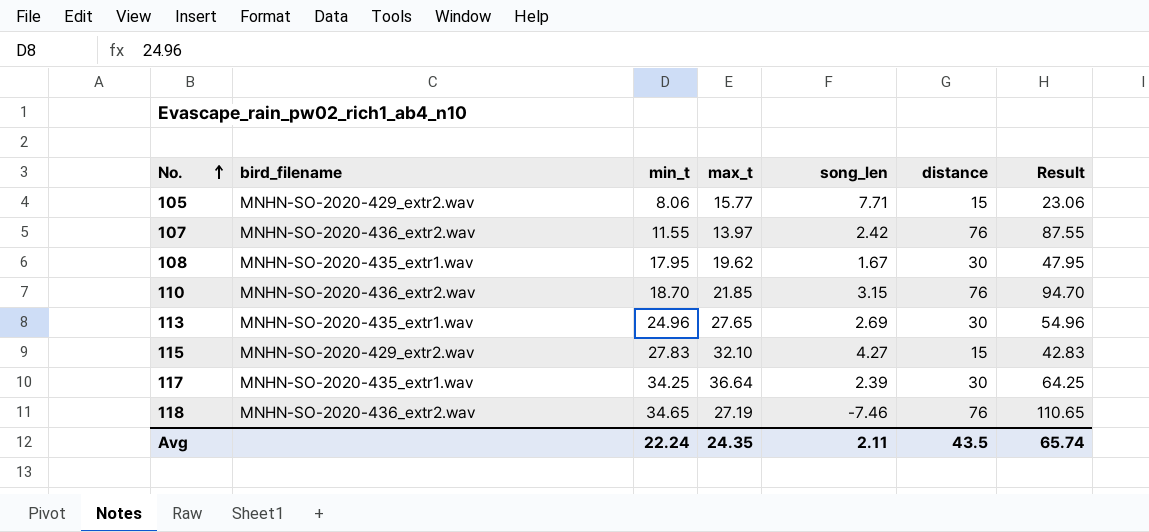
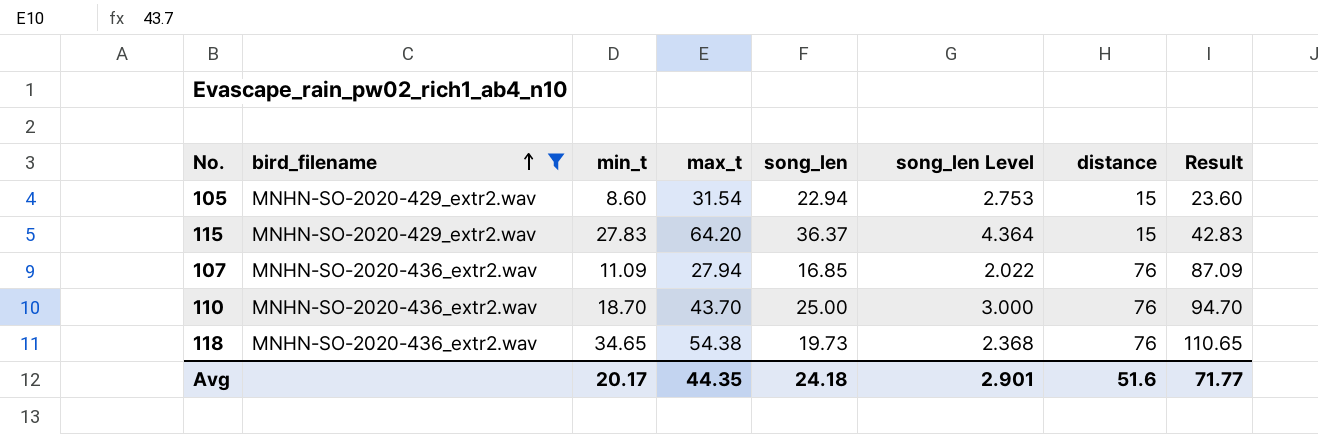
filter: none -> bird_filename != MNHN-SO-2020-435_extr1.wav
row order: No. ascending -> bird_filename ascending
column song_len Level | formula: none -> [song_len] * 0.12
105 | min_t: 8.06 -> 8.60
105 | max_t: 15.77 -> 31.54
105 | song_len: 7.71 -> 22.94
105 | Result: 23.06 -> 23.60
115 | max_t: 32.10 -> 64.20
115 | song_len: 4.27 -> 36.37
107 | min_t: 11.55 -> 11.09
107 | max_t: 13.97 -> 27.94
107 | song_len: 2.42 -> 16.85
107 | Result: 87.55 -> 87.09
110 | max_t: 21.85 -> 43.70
110 | song_len: 3.15 -> 25.00
118 | max_t: 27.19 -> 54.38
118 | song_len: -7.46 -> 19.73
Avg | min_t: 22.24 -> 20.17
Avg | max_t: 24.35 -> 44.35
Avg | song_len: 2.11 -> 24.18
Avg | distance: 43.5 -> 51.6
Avg | Result: 65.74 -> 71.77

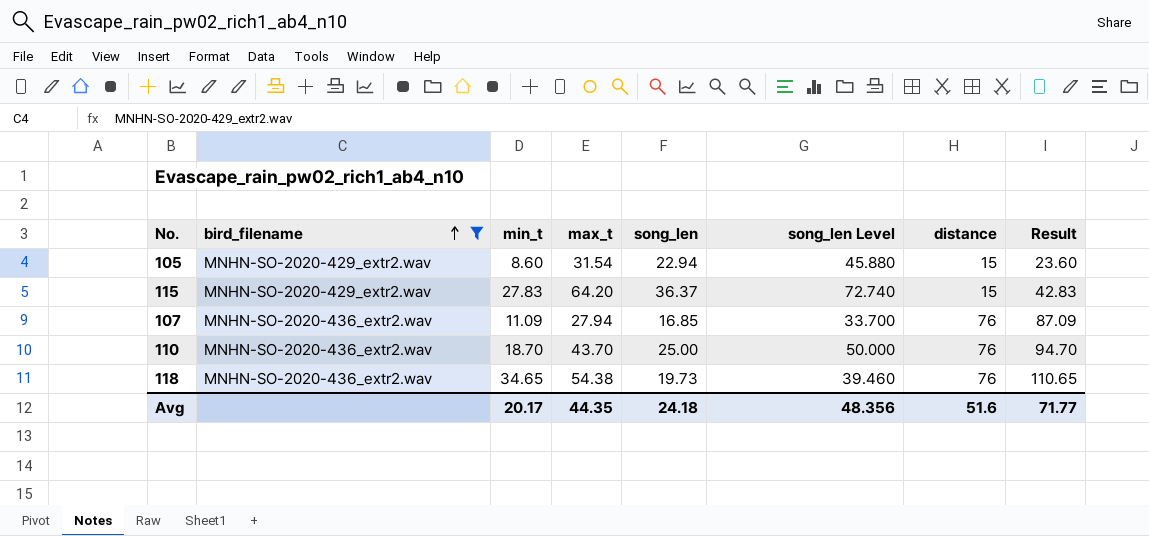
column song_len Level | formula: [song_len] * 0.12 -> [song_len] * 2
Avg | song_len Level: 2.901 -> 48.356

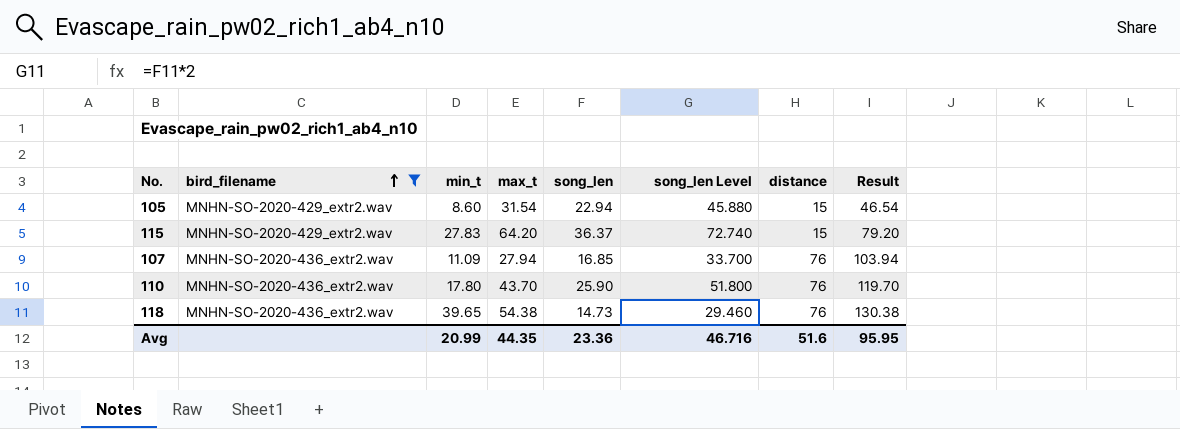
column Result | formula: [min_t] + [distance] -> [max_t] + [distance]
110 | min_t: 18.70 -> 17.80
110 | song_len: 25.00 -> 25.90
110 | song_len Level: 50.000 -> 51.800
118 | min_t: 34.65 -> 39.65
118 | song_len: 19.73 -> 14.73
118 | song_len Level: 39.460 -> 29.460
Avg | min_t: 20.17 -> 20.99
Avg | song_len: 24.18 -> 23.36
Avg | song_len Level: 48.356 -> 46.716
Avg | Result: 71.77 -> 95.95

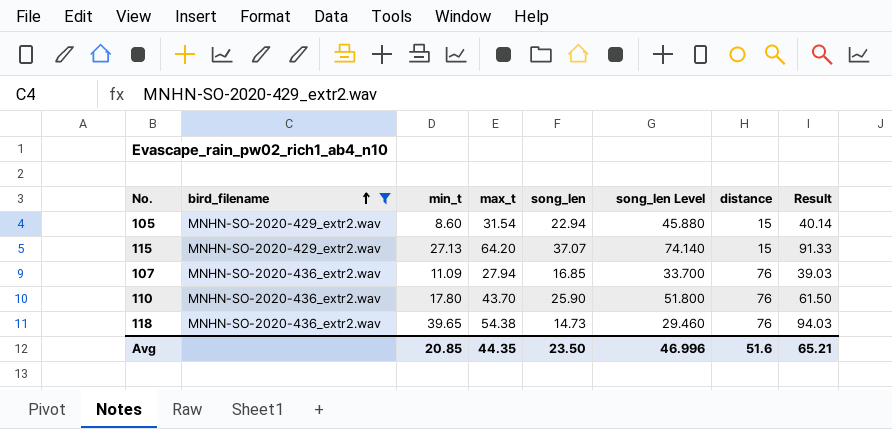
column Result | formula: [max_t] + [distance] -> [min_t] + [max_t]
115 | min_t: 27.83 -> 27.13
115 | song_len: 36.37 -> 37.07
115 | song_len Level: 72.740 -> 74.140
Avg | min_t: 20.99 -> 20.85
Avg | song_len: 23.36 -> 23.50
Avg | song_len Level: 46.716 -> 46.996
Avg | Result: 95.95 -> 65.21

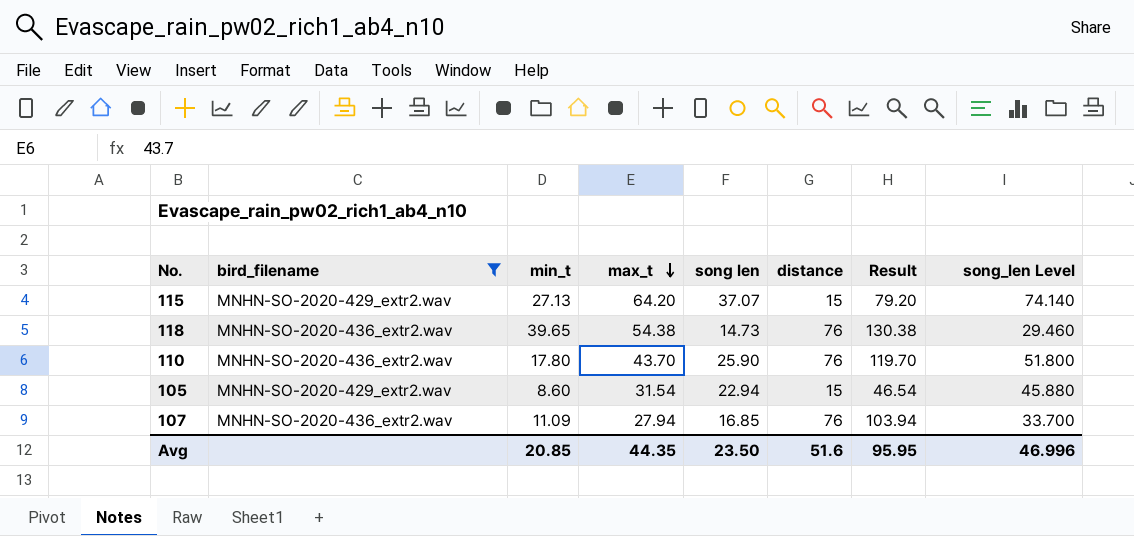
row order: bird_filename ascending -> max_t descending
column name: song_len -> song len
column Result | formula: [min_t] + [max_t] -> [max_t] + [distance]
column song_len Level | position: 6 -> 8
Avg | Result: 65.21 -> 95.95

